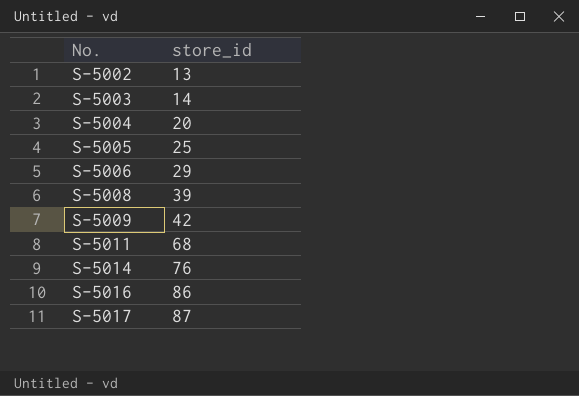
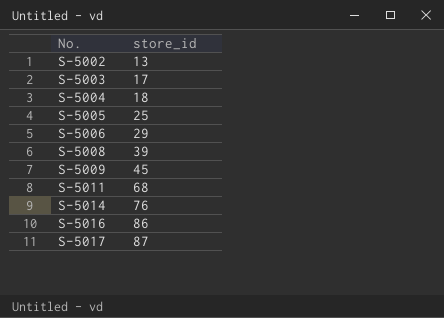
S-5003 | store_id: 14 -> 17
S-5004 | store_id: 20 -> 18
S-5009 | store_id: 42 -> 45

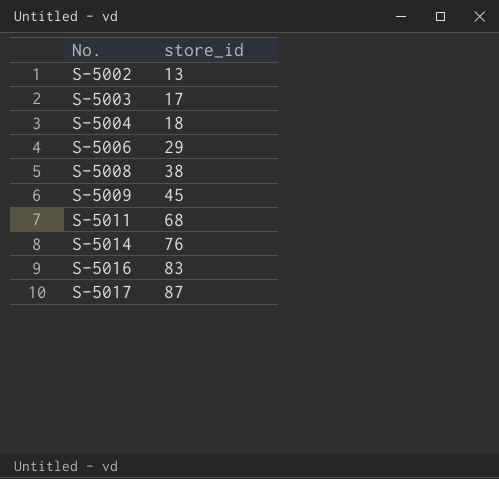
row S-5005: 25 -> none
S-5008 | store_id: 39 -> 38
S-5016 | store_id: 86 -> 83

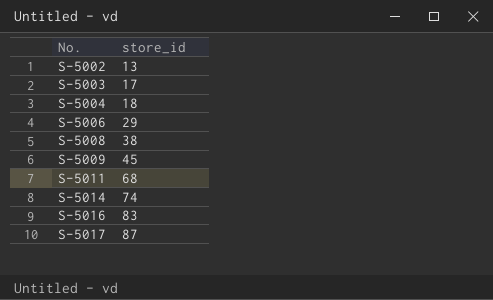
S-5014 | store_id: 76 -> 74

